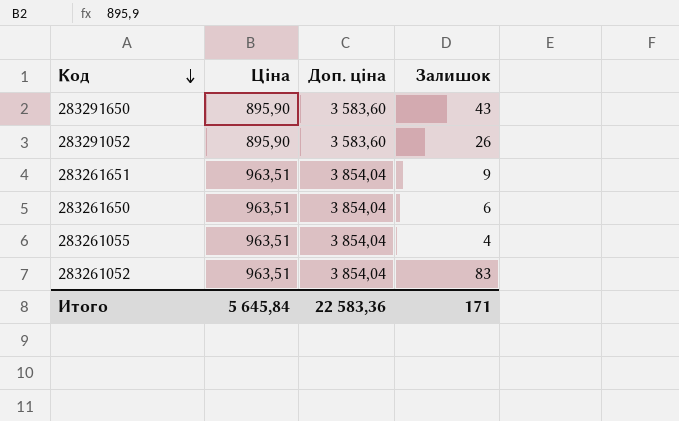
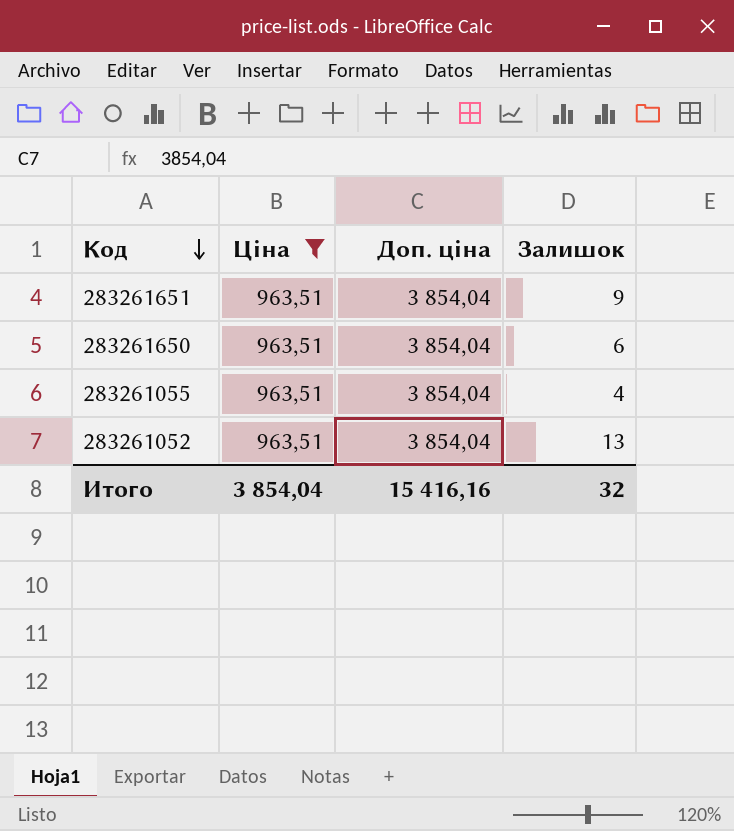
filter: none -> Ціна = 963,51
283261052 | Залишок: 83 -> 13
Итого | Ціна: 5 645,84 -> 3 854,04
Итого | Доп. ціна: 22 583,36 -> 15 416,16
Итого | Залишок: 171 -> 32

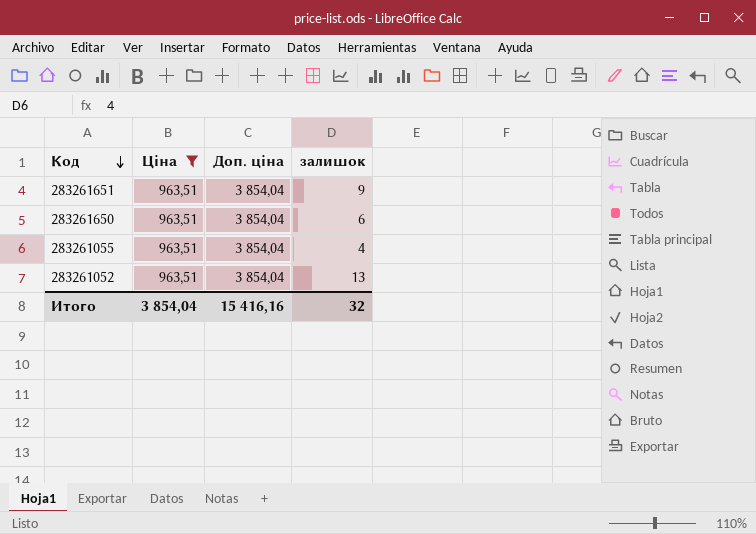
column name: Залишок -> залишок

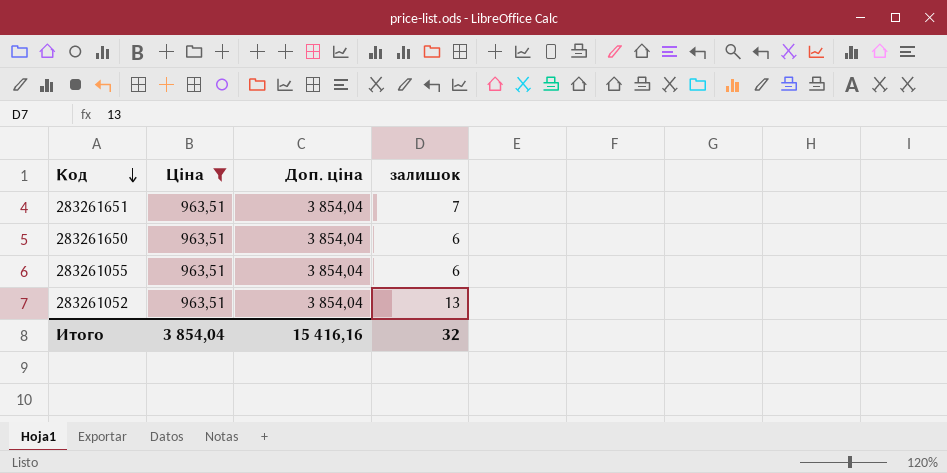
283261651 | залишок: 9 -> 7
283261055 | залишок: 4 -> 6

